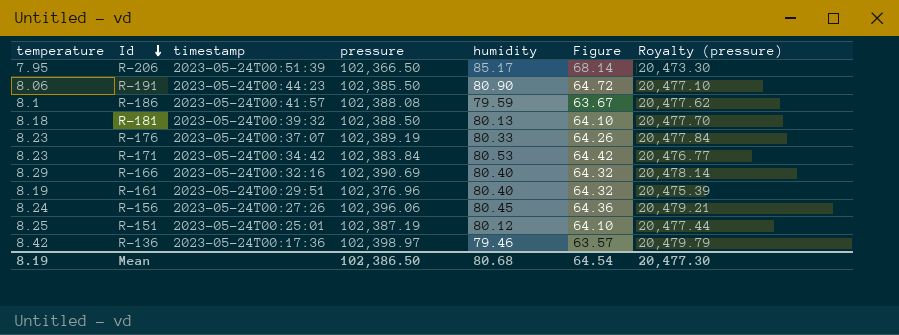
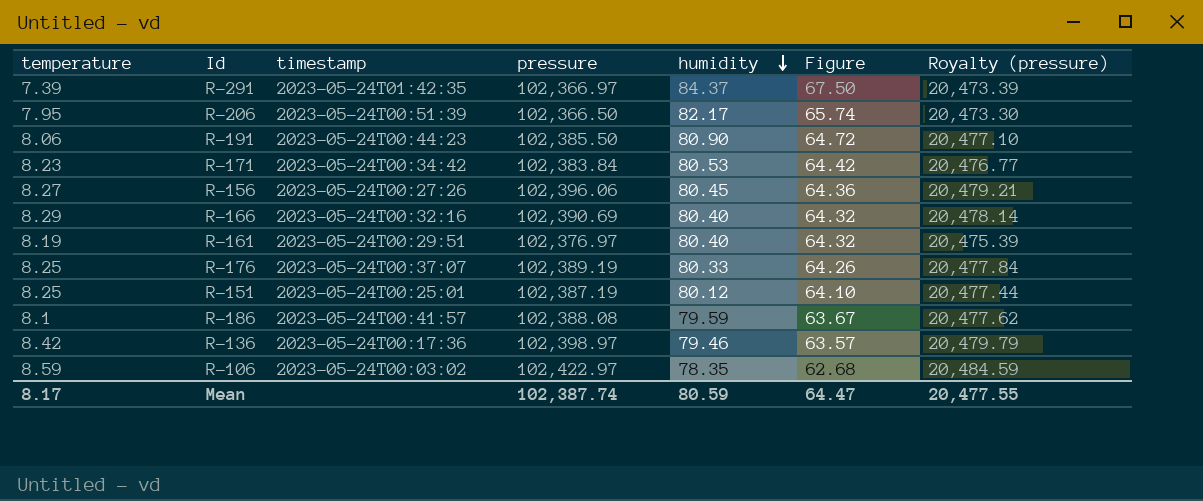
row order: Id descending -> humidity descending
row R-181: 8.18 | 2023-05-24T00:39:32 | 102,388.50 | 80.13 | 64.10 | 20,477.70 -> none
row R-291: none -> 7.39 | 2023-05-24T01:42:35 | 102,366.97 | 84.37 | 67.50 | 20,473.39
R-206 | humidity: 85.17 -> 82.17
R-206 | Figure: 68.14 -> 65.74
R-156 | temperature: 8.24 -> 8.27
R-161 | pressure: 102,376.96 -> 102,376.97
R-176 | temperature: 8.23 -> 8.25
row R-106: none -> 8.59 | 2023-05-24T00:03:02 | 102,422.97 | 78.35 | 62.68 | 20,484.59
Mean | temperature: 8.19 -> 8.17
Mean | pressure: 102,386.50 -> 102,387.74
Mean | humidity: 80.68 -> 80.59
Mean | Figure: 64.54 -> 64.47
Mean | Royalty (pressure): 20,477.30 -> 20,477.55

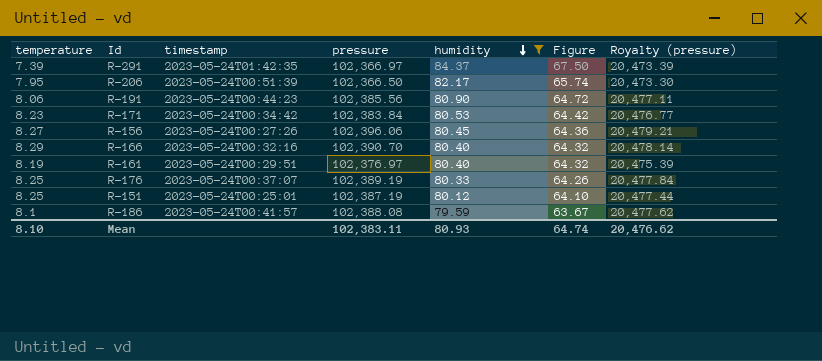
filter: none -> humidity >= 79.59
R-191 | pressure: 102,385.50 -> 102,385.56
R-191 | Royalty (pressure): 20,477.10 -> 20,477.11
R-166 | pressure: 102,390.69 -> 102,390.70
Mean | temperature: 8.17 -> 8.10
Mean | pressure: 102,387.74 -> 102,383.11
Mean | humidity: 80.59 -> 80.93
Mean | Figure: 64.47 -> 64.74
Mean | Royalty (pressure): 20,477.55 -> 20,476.62

